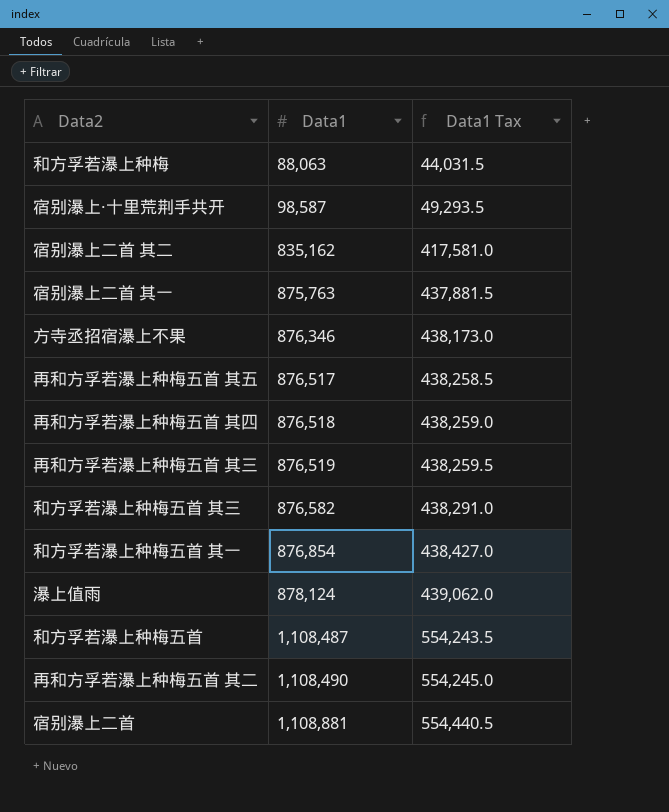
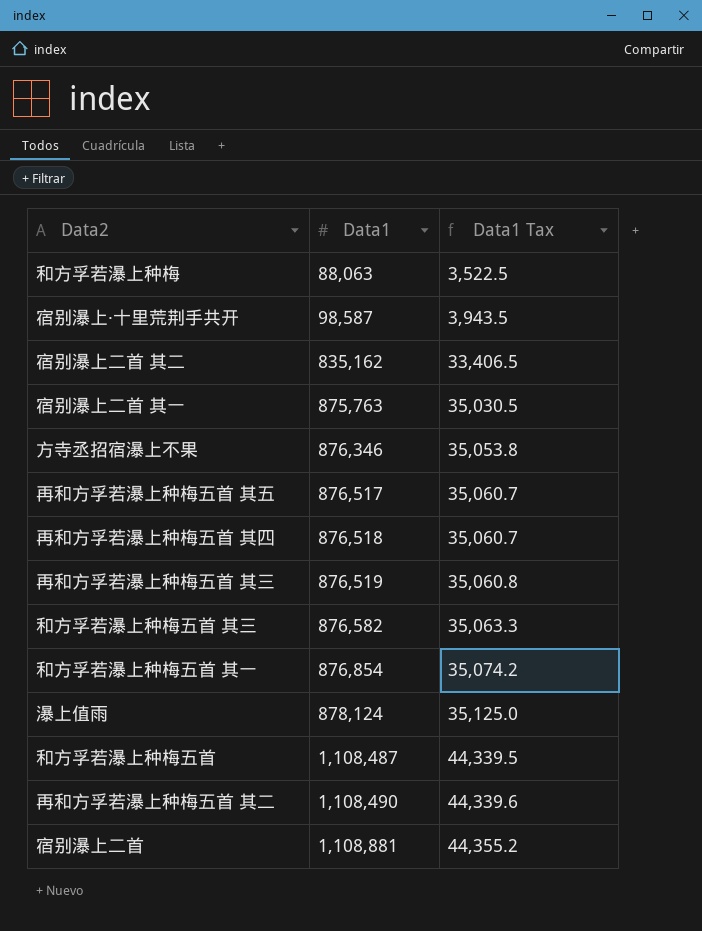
column Data1 Tax | formula: [Data1] * 0.5 -> [Data1] * 0.04

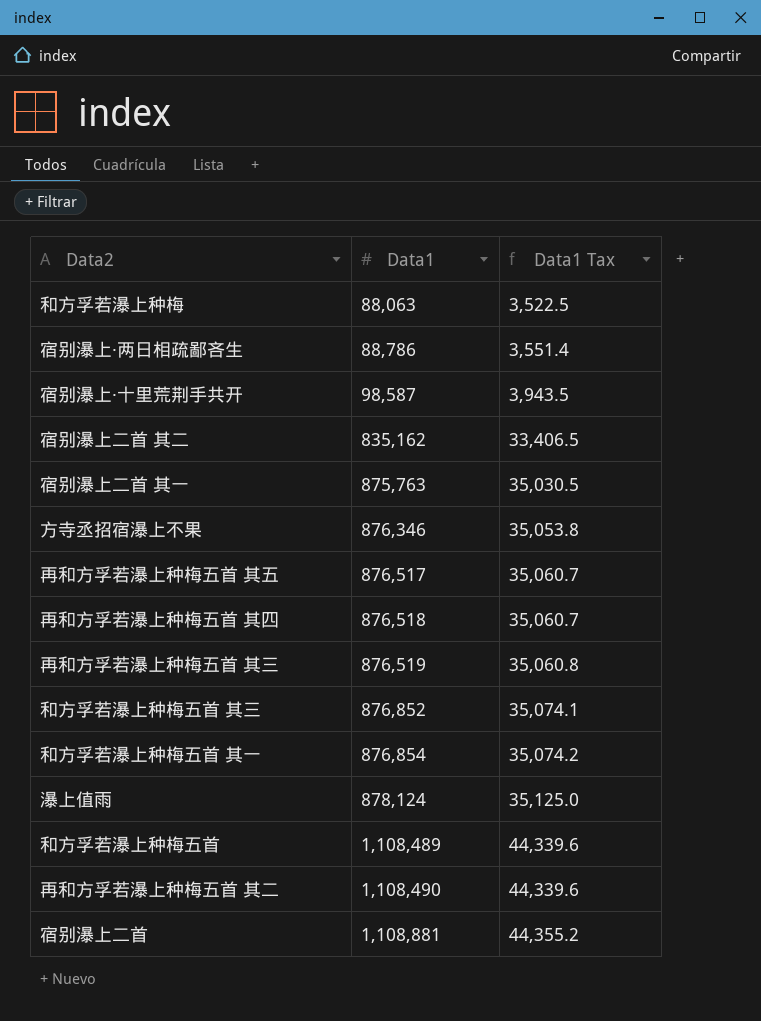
row 宿别瀑上·两日相疏鄙吝生: none -> 88,786 | 3,551.4
和方孚若瀑上种梅五首 其三 | Data1: 876,582 -> 876,852
和方孚若瀑上种梅五首 其三 | Data1 Tax: 35,063.3 -> 35,074.1
和方孚若瀑上种梅五首 | Data1: 1,108,487 -> 1,108,489
和方孚若瀑上种梅五首 | Data1 Tax: 44,339.5 -> 44,339.6

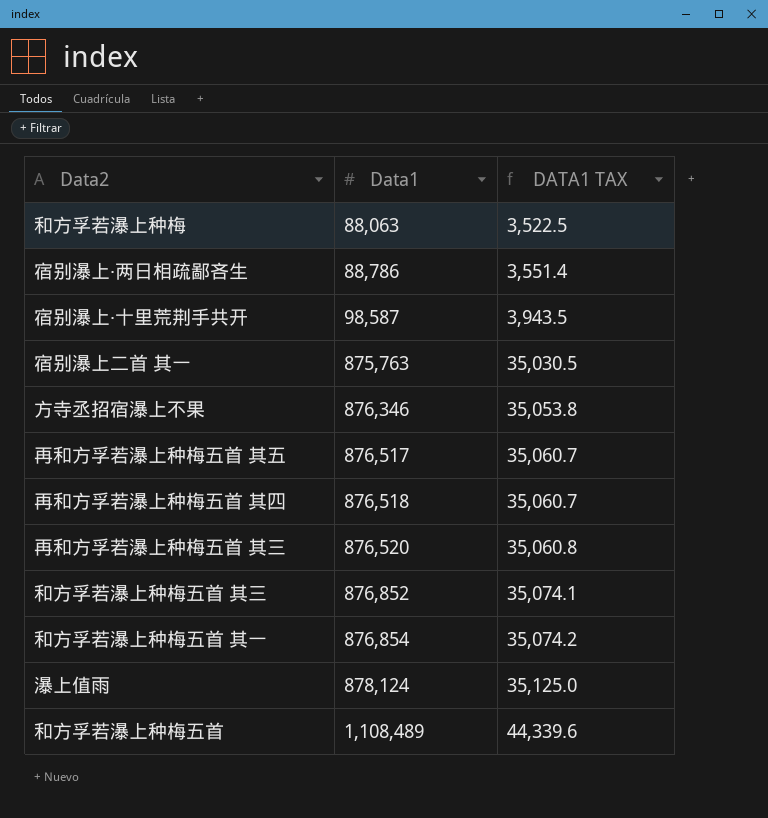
column name: Data1 Tax -> DATA1 TAX
row 宿别瀑上二首 其二: 835,162 | 33,406.5 -> none
row 再和方孚若瀑上种梅五首 其二: 1,108,490 | 44,339.6 -> none
row 宿别瀑上二首: 1,108,881 | 44,355.2 -> none
再和方孚若瀑上种梅五首 其三 | Data1: 876,519 -> 876,520

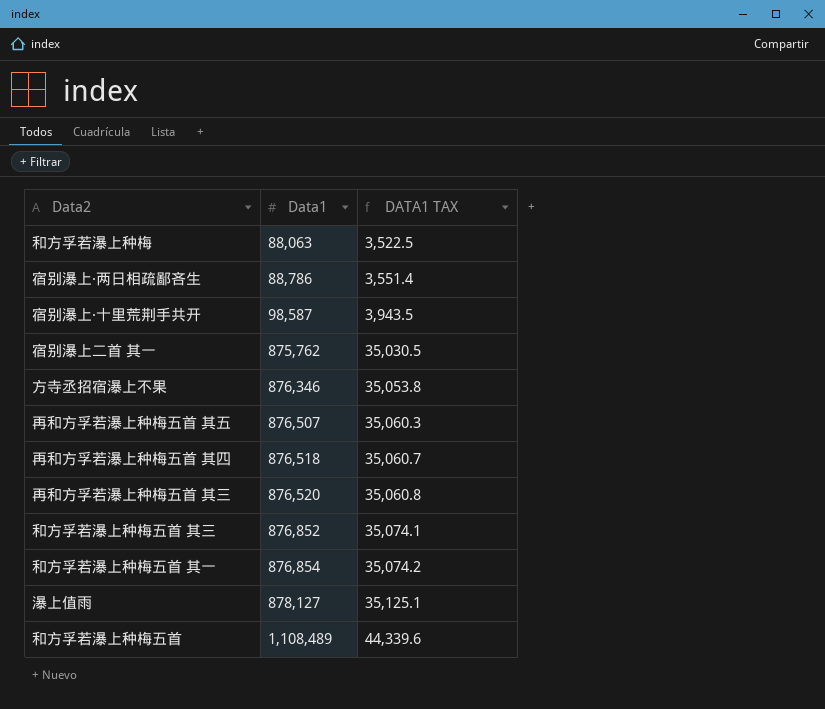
宿别瀑上二首 其一 | Data1: 875,763 -> 875,762
再和方孚若瀑上种梅五首 其五 | Data1: 876,517 -> 876,507
再和方孚若瀑上种梅五首 其五 | DATA1 TAX: 35,060.7 -> 35,060.3
瀑上值雨 | Data1: 878,124 -> 878,127
瀑上值雨 | DATA1 TAX: 35,125.0 -> 35,125.1

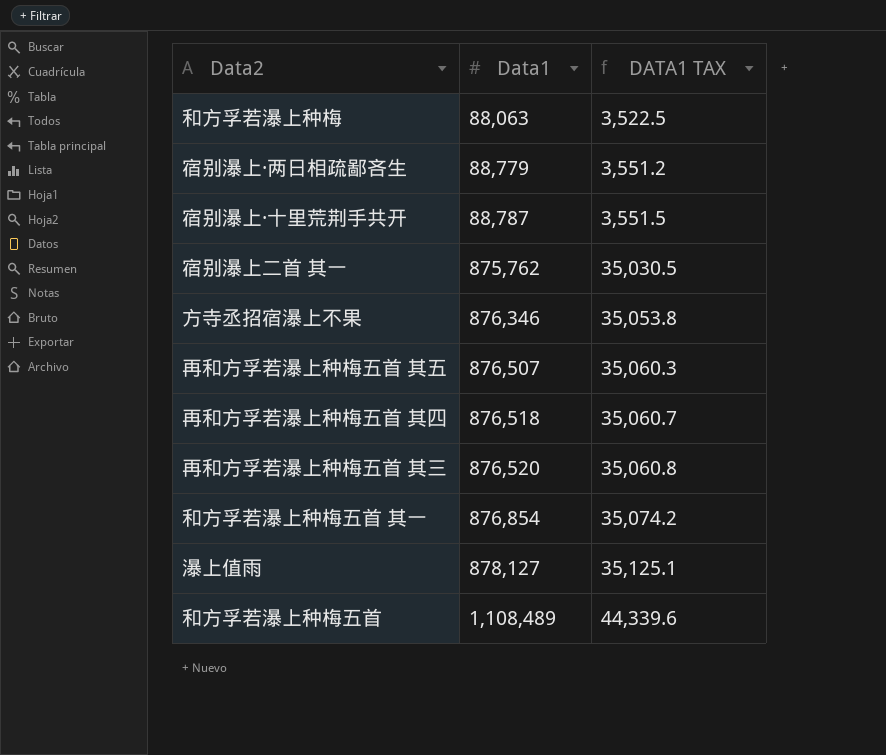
row 和方孚若瀑上种梅五首 其三: 876,852 | 35,074.1 -> none
宿别瀑上·两日相疏鄙吝生 | Data1: 88,786 -> 88,779
宿别瀑上·两日相疏鄙吝生 | DATA1 TAX: 3,551.4 -> 3,551.2
宿别瀑上·十里荒荆手共开 | Data1: 98,587 -> 88,787
宿别瀑上·十里荒荆手共开 | DATA1 TAX: 3,943.5 -> 3,551.5

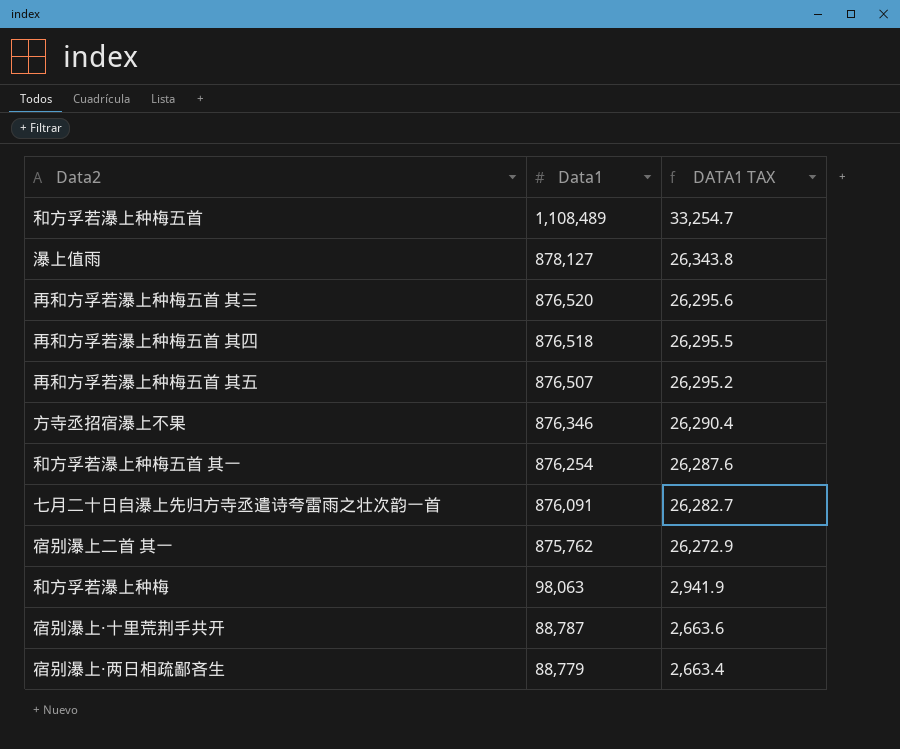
row order: Data1 ascending -> Data1 descending
column DATA1 TAX | formula: [Data1] * 0.04 -> [Data1] * 0.03
和方孚若瀑上种梅五首 其一 | Data1: 876,854 -> 876,254
row 七月二十日自瀑上先归方寺丞遣诗夸雷雨之壮次韵一首: none -> 876,091 | 26,282.7
和方孚若瀑上种梅 | Data1: 88,063 -> 98,063

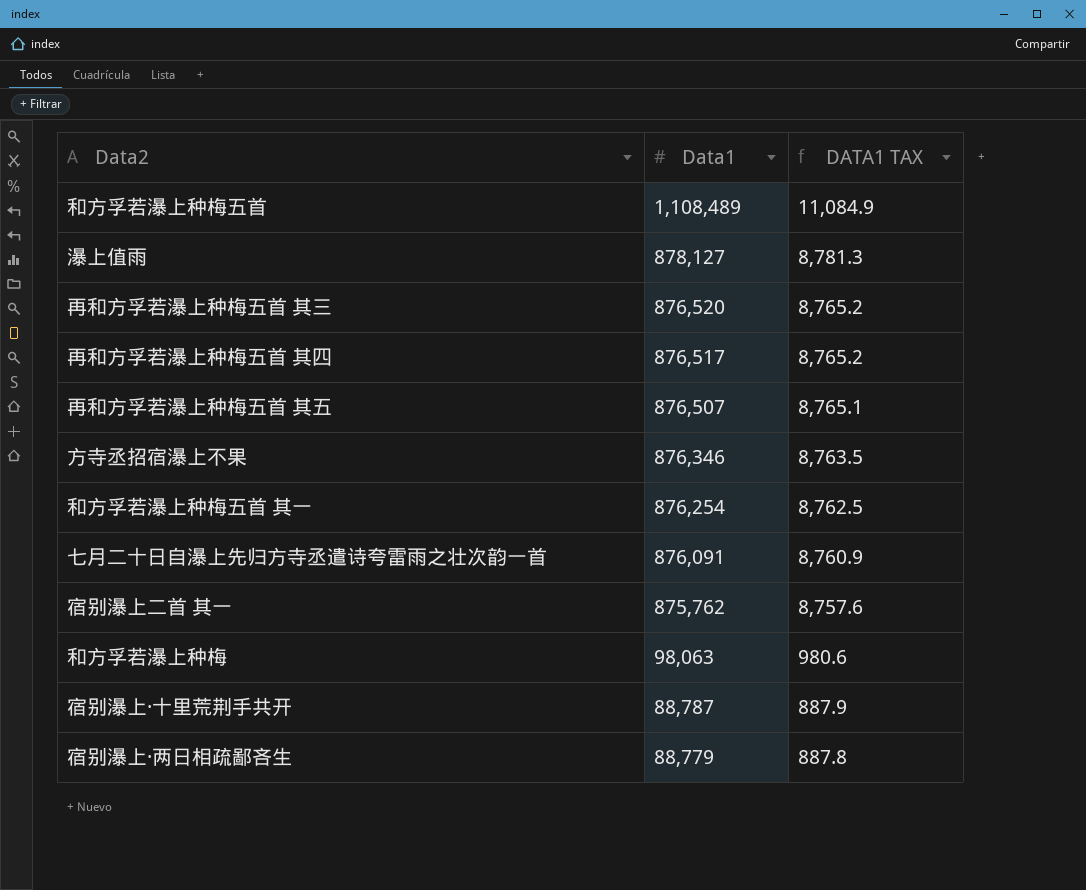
column DATA1 TAX | formula: [Data1] * 0.03 -> [Data1] * 0.01
再和方孚若瀑上种梅五首 其四 | Data1: 876,518 -> 876,517

